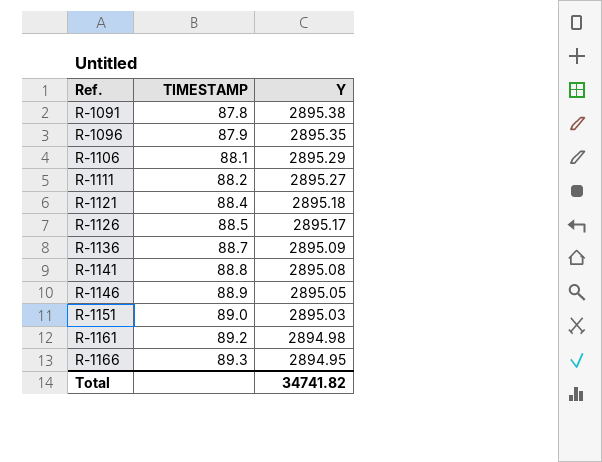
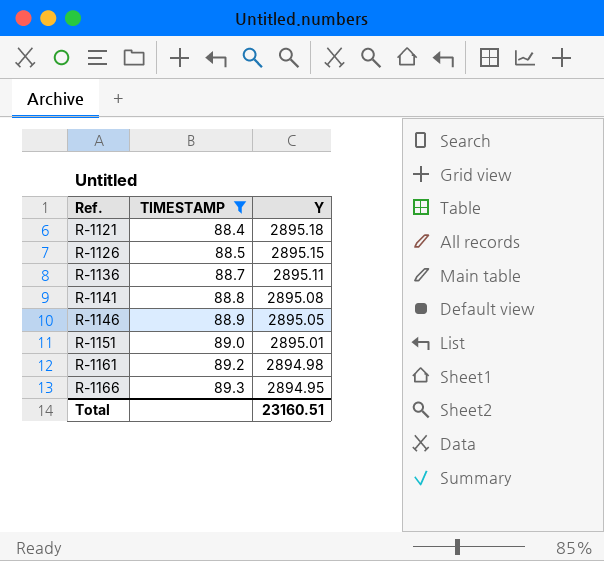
filter: none -> TIMESTAMP >= 88.4
R-1126 | Y: 2895.17 -> 2895.15
R-1136 | Y: 2895.09 -> 2895.11
R-1151 | Y: 2895.03 -> 2895.01
Total | Y: 34741.82 -> 23160.51

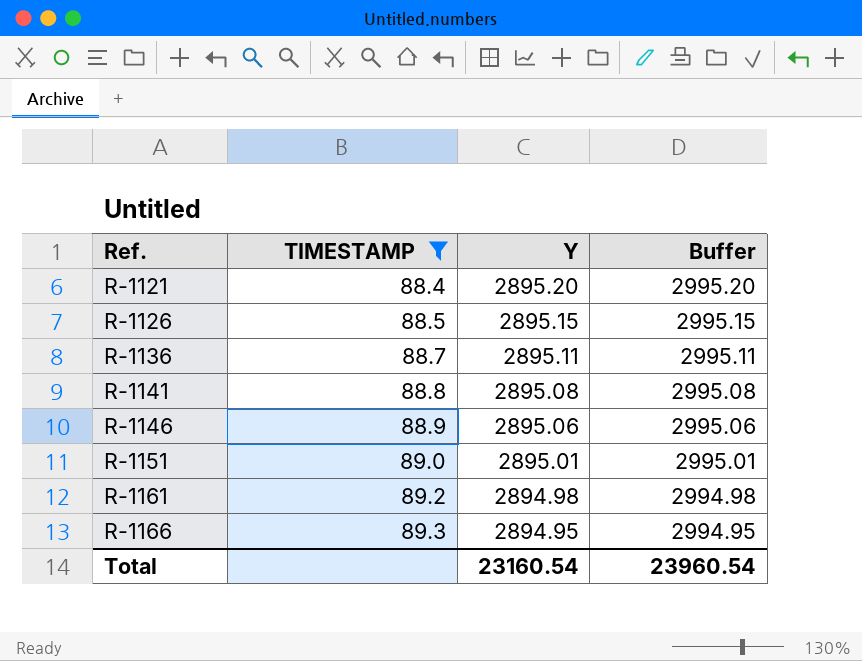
column Buffer | formula: none -> [Y] + 100
R-1121 | Y: 2895.18 -> 2895.20
R-1146 | Y: 2895.05 -> 2895.06
Total | Y: 23160.51 -> 23160.54

